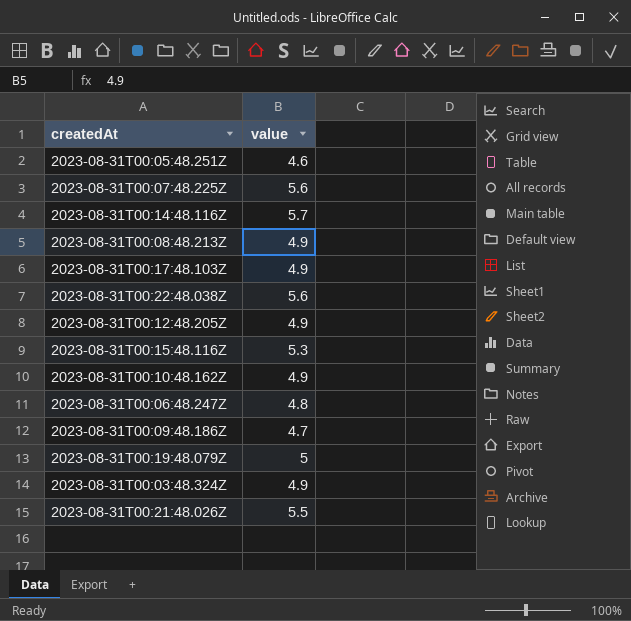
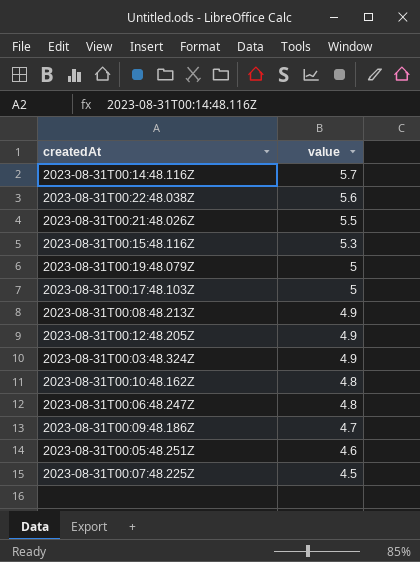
row order: none -> value descending
2023-08-31T00:17:48.103Z | value: 4.9 -> 5
2023-08-31T00:10:48.162Z | value: 4.9 -> 4.8
2023-08-31T00:07:48.225Z | value: 5.6 -> 4.5

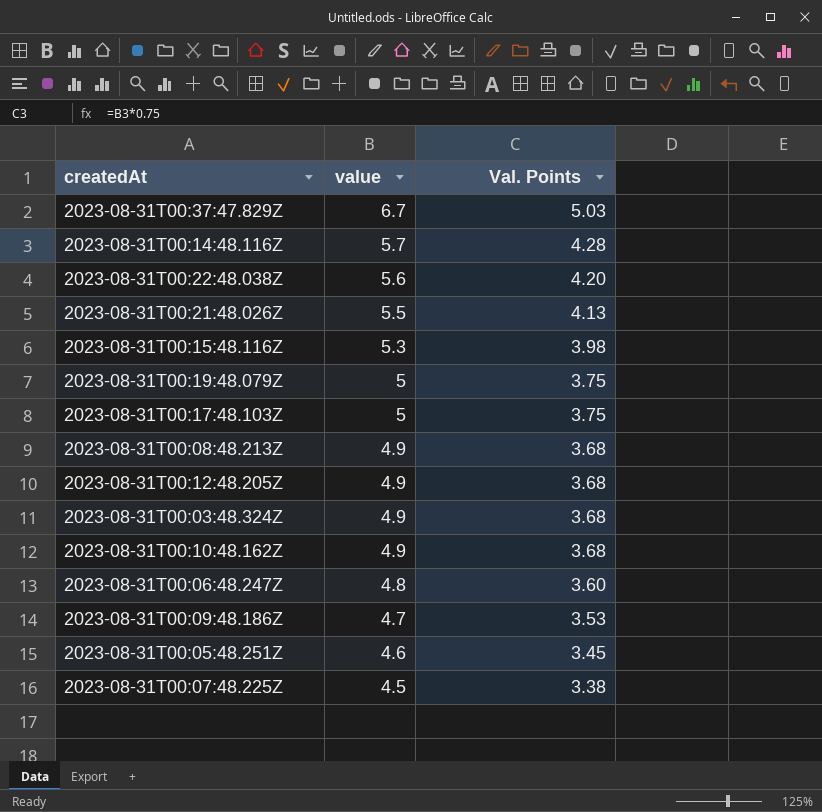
column Val. Points | formula: none -> [value] * 0.75
row 2023-08-31T00:37:47.829Z: none -> 6.7 | 5.03
2023-08-31T00:10:48.162Z | value: 4.8 -> 4.9

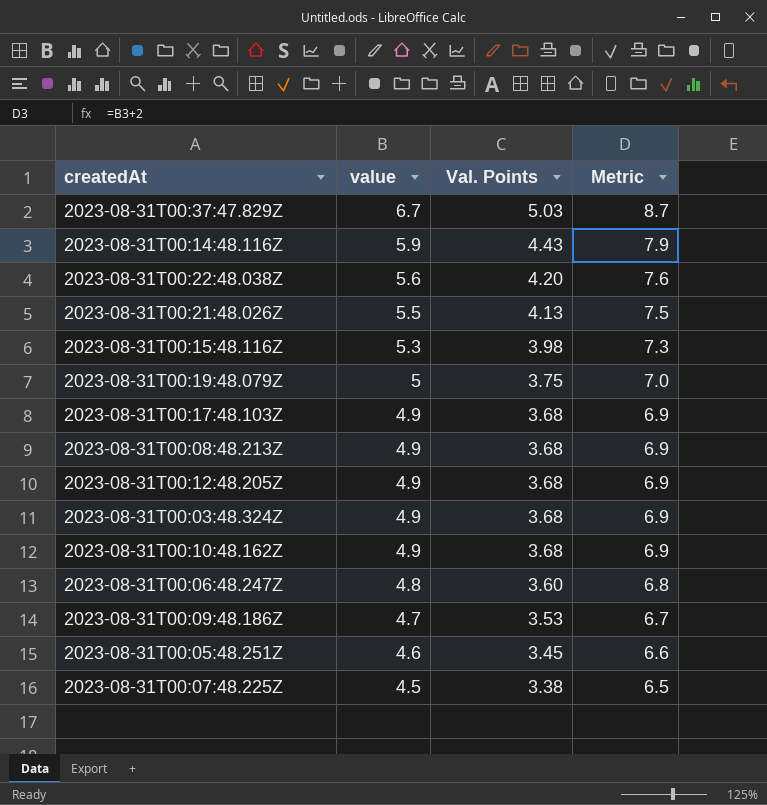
column Metric | formula: none -> [value] + 2
2023-08-31T00:14:48.116Z | value: 5.7 -> 5.9
2023-08-31T00:14:48.116Z | Val. Points: 4.28 -> 4.43
2023-08-31T00:17:48.103Z | value: 5 -> 4.9
2023-08-31T00:17:48.103Z | Val. Points: 3.75 -> 3.68

